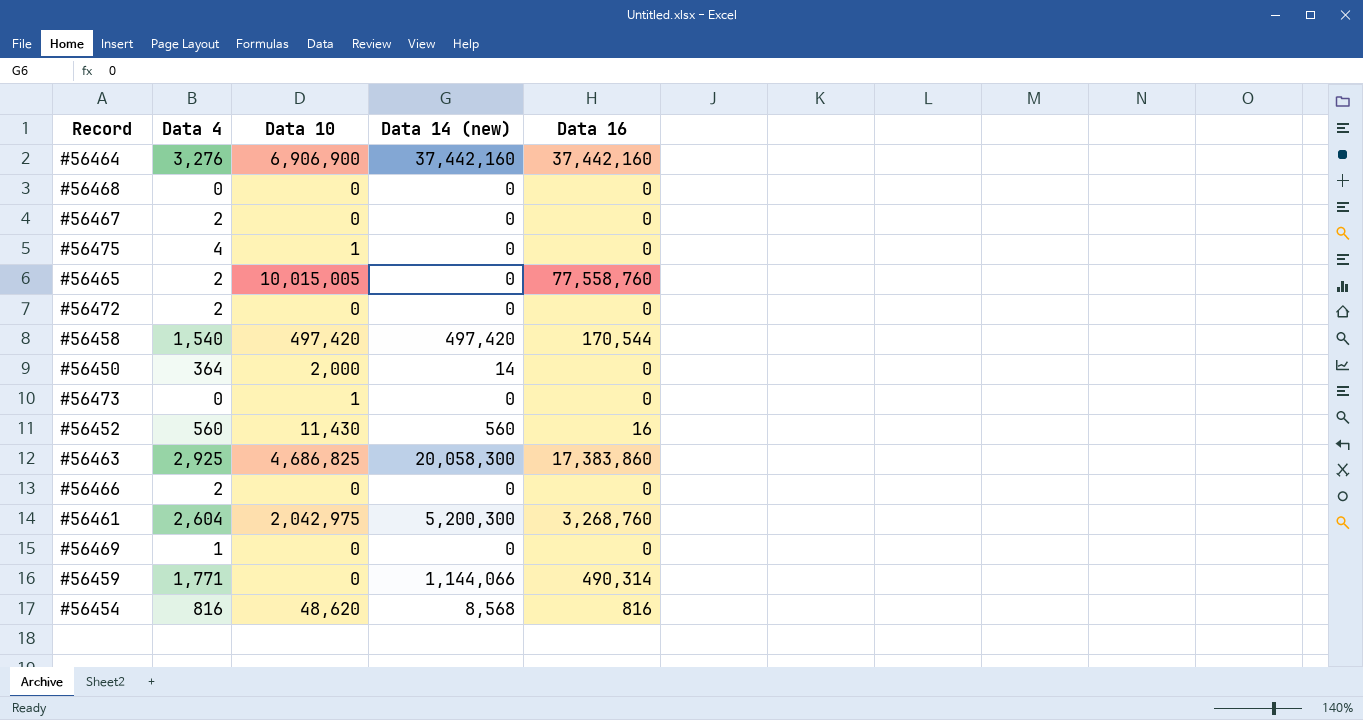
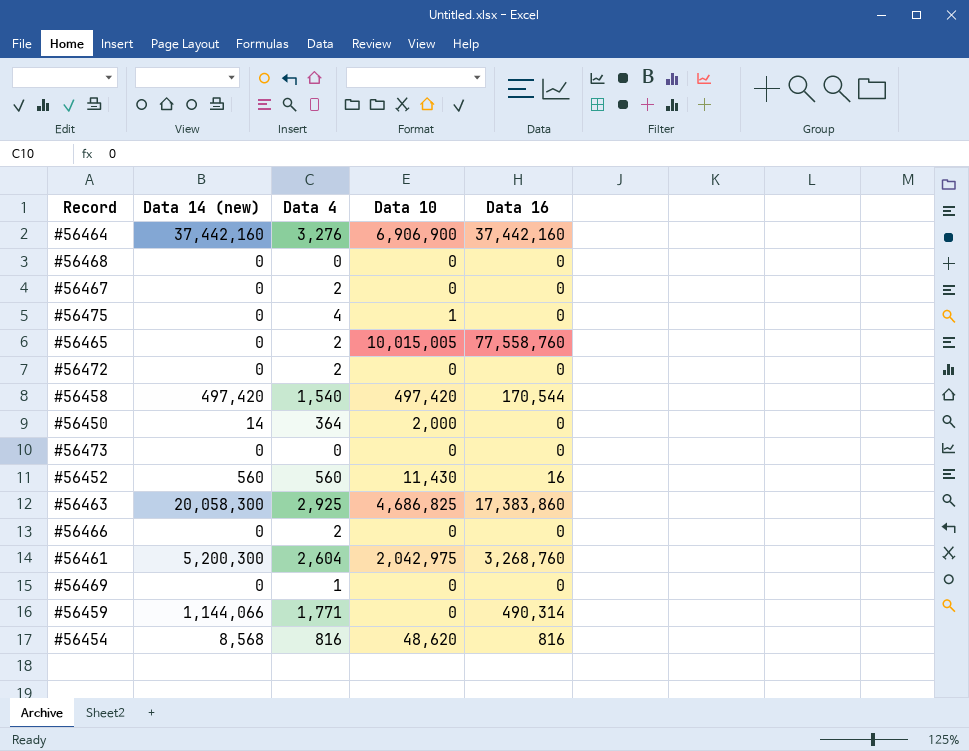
column Data 14 (new) | position: 4 -> 2
#56473 | Data 10: 1 -> 0

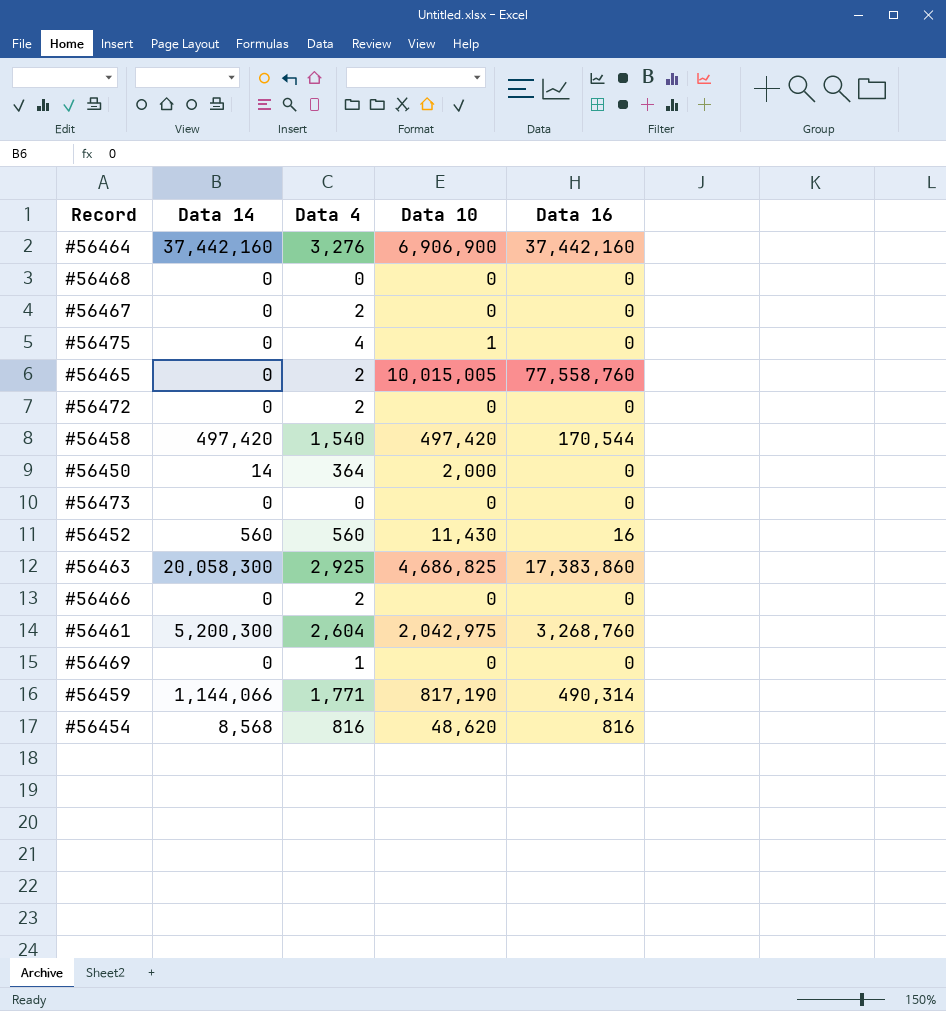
column name: Data 14 (new) -> Data 14
#56459 | Data 10: 0 -> 817,190

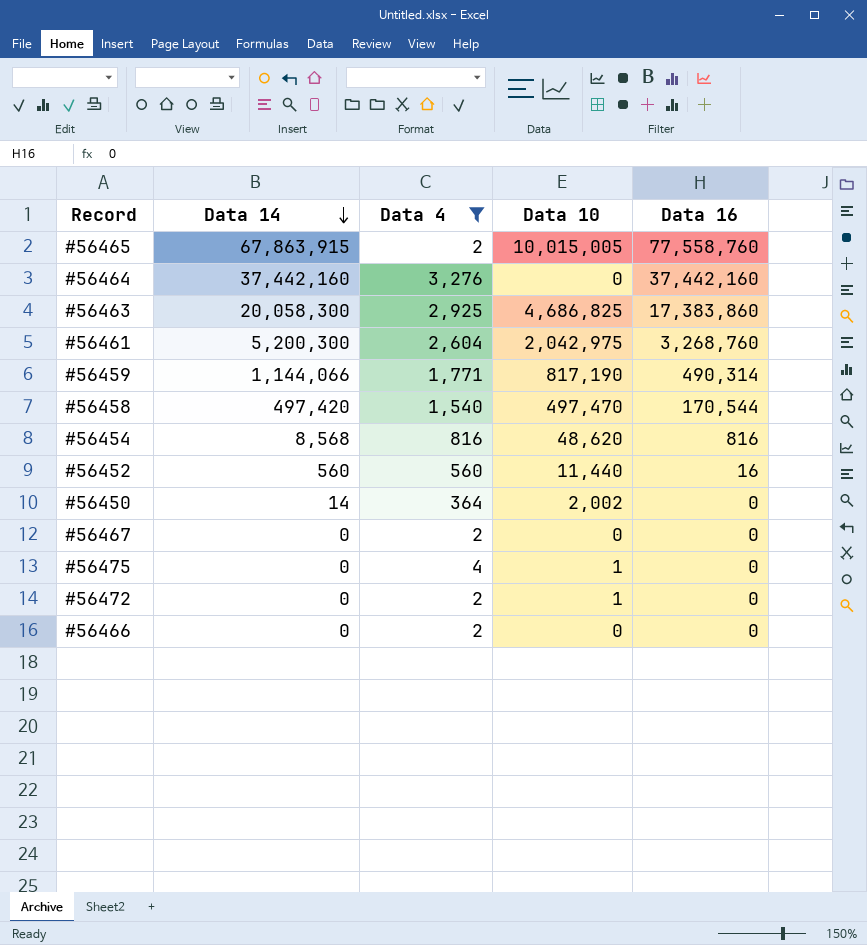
filter: none -> Data 4 >= 2
row order: none -> Data 14 descending
#56465 | Data 14: 0 -> 67,863,915
#56464 | Data 10: 6,906,900 -> 0
#56458 | Data 10: 497,420 -> 497,470
#56452 | Data 10: 11,430 -> 11,440
#56450 | Data 10: 2,000 -> 2,002
#56472 | Data 10: 0 -> 1

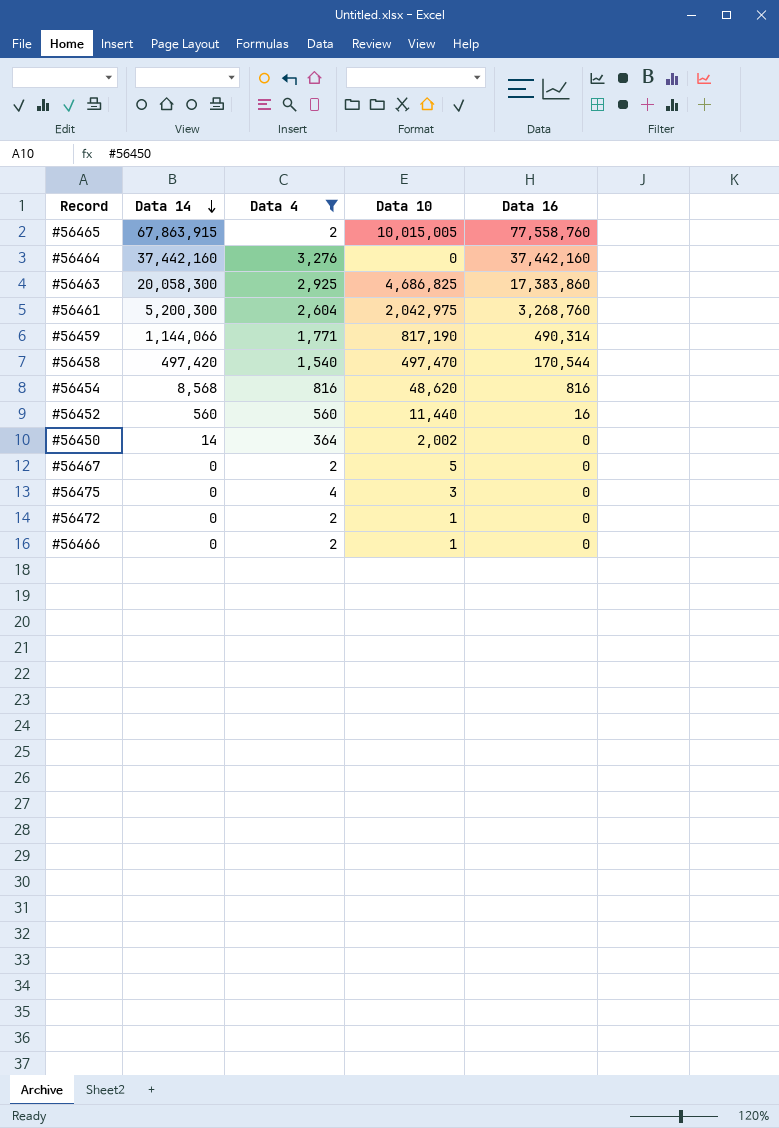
#56467 | Data 10: 0 -> 5
#56475 | Data 10: 1 -> 3
#56466 | Data 10: 0 -> 1

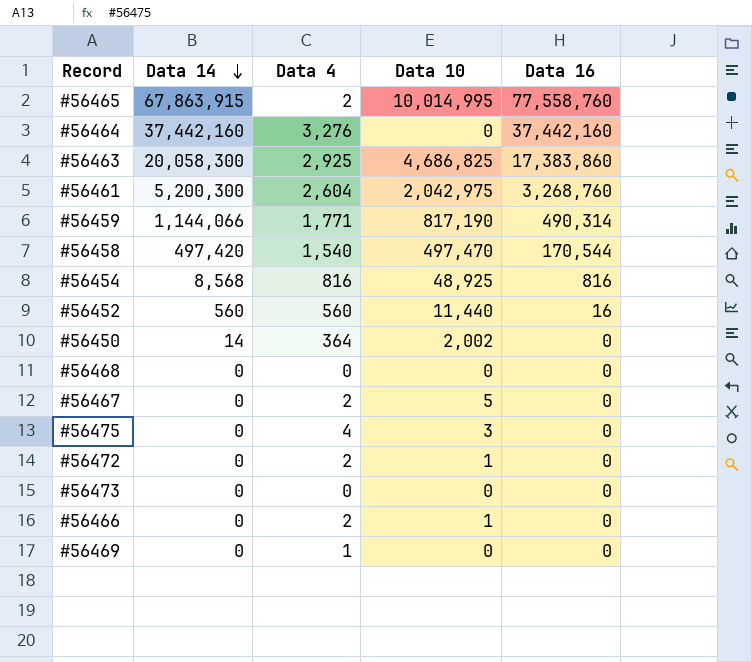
filter: Data 4 >= 2 -> none
#56465 | Data 10: 10,015,005 -> 10,014,995
#56454 | Data 10: 48,620 -> 48,925

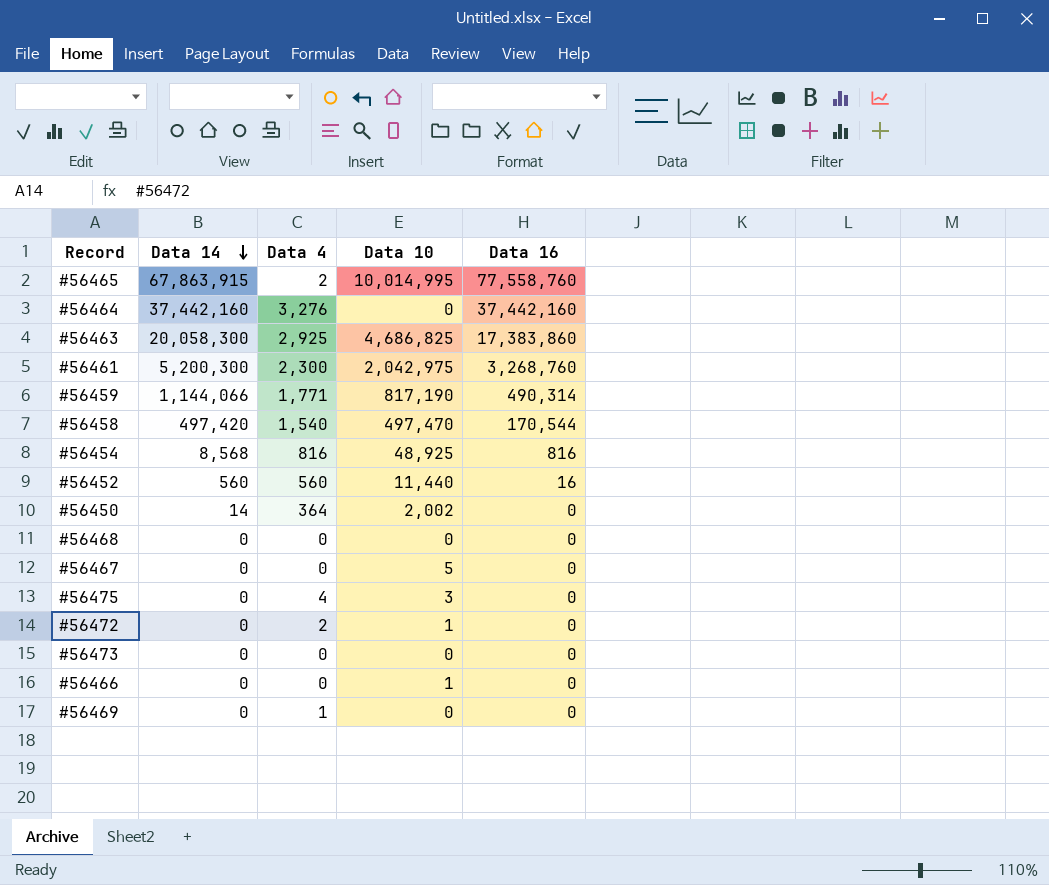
#56461 | Data 4: 2,604 -> 2,300
#56467 | Data 4: 2 -> 0
#56466 | Data 4: 2 -> 0

